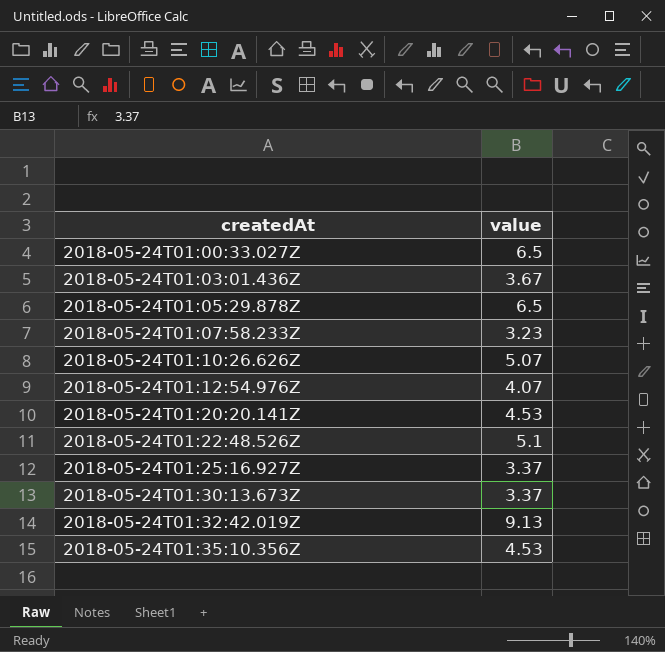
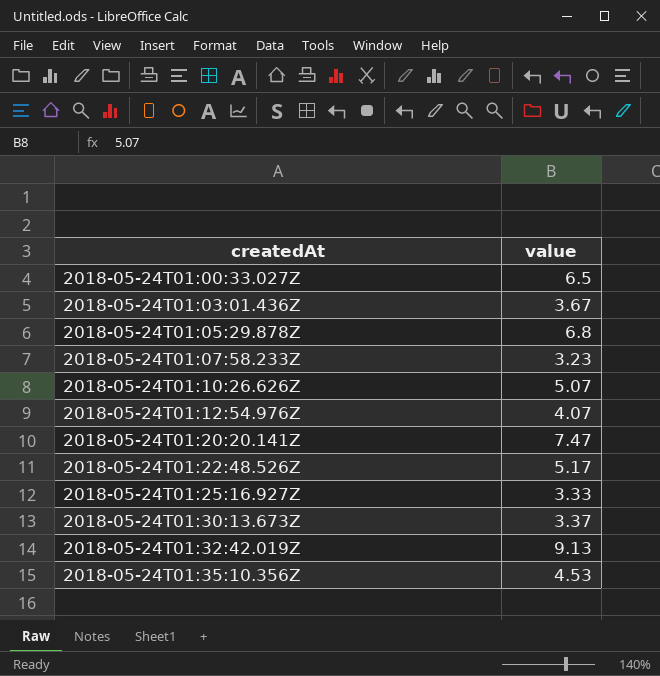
2018-05-24T01:05:29.878Z | value: 6.5 -> 6.8
2018-05-24T01:20:20.141Z | value: 4.53 -> 7.47
2018-05-24T01:22:48.526Z | value: 5.1 -> 5.17
2018-05-24T01:25:16.927Z | value: 3.37 -> 3.33

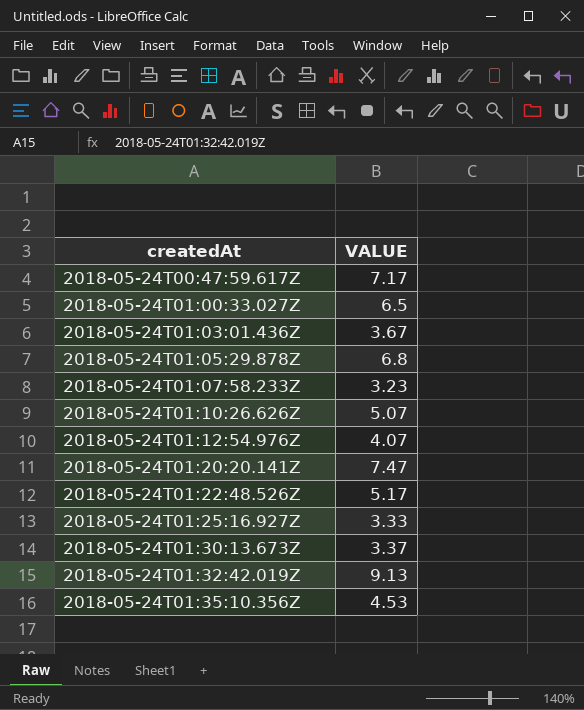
column name: value -> VALUE
row 2018-05-24T00:47:59.617Z: none -> 7.17

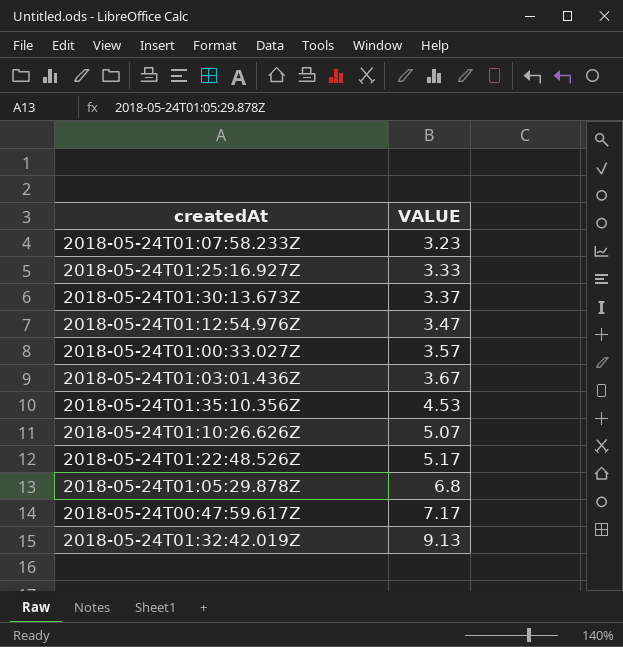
row order: createdAt ascending -> VALUE ascending
row 2018-05-24T01:20:20.141Z: 7.47 -> none
2018-05-24T01:12:54.976Z | VALUE: 4.07 -> 3.47
2018-05-24T01:00:33.027Z | VALUE: 6.5 -> 3.57

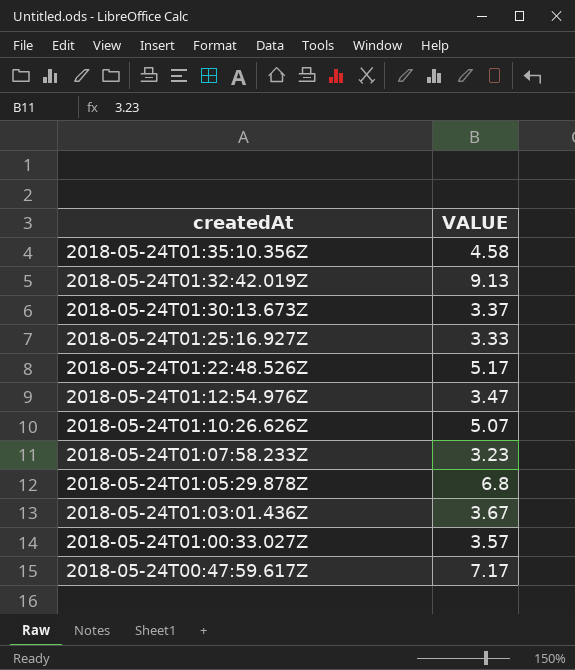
row order: VALUE ascending -> createdAt descending
2018-05-24T01:35:10.356Z | VALUE: 4.53 -> 4.58

